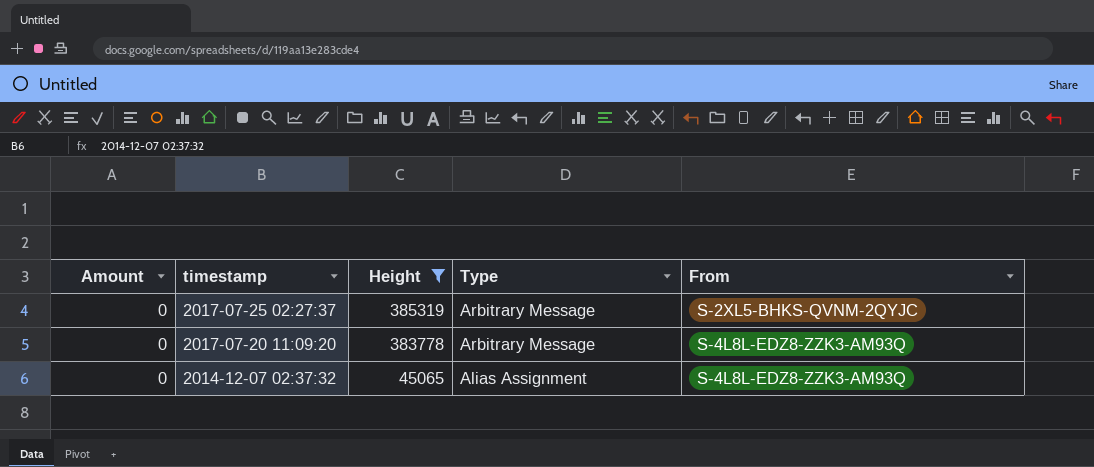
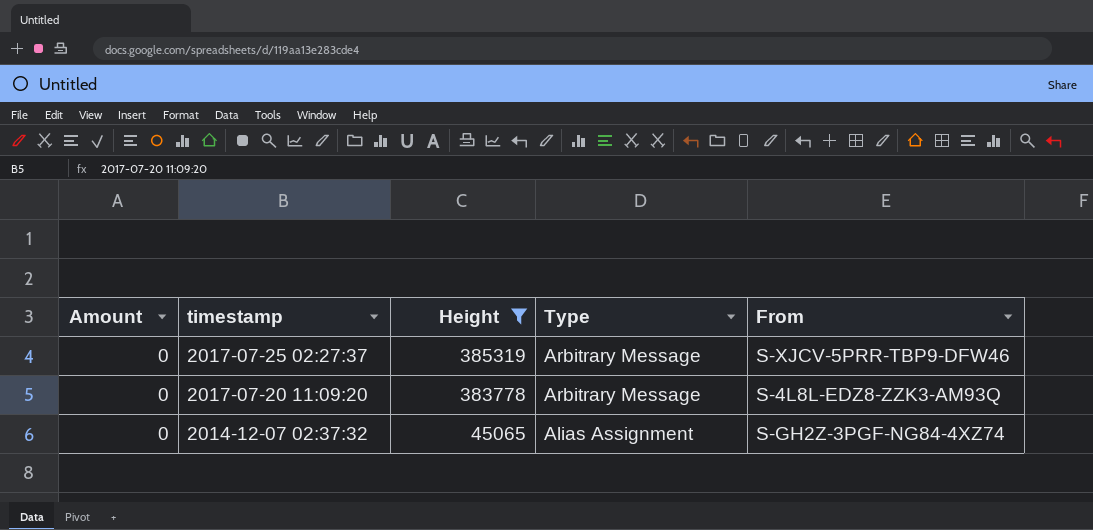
2017-07-25 02:27:37 | From: S-2XL5-BHKS-QVNM-2QYJC -> S-XJCV-5PRR-TBP9-DFW46
2014-12-07 02:37:32 | From: S-4L8L-EDZ8-ZZK3-AM93Q -> S-GH2Z-3PGF-NG84-4XZ74

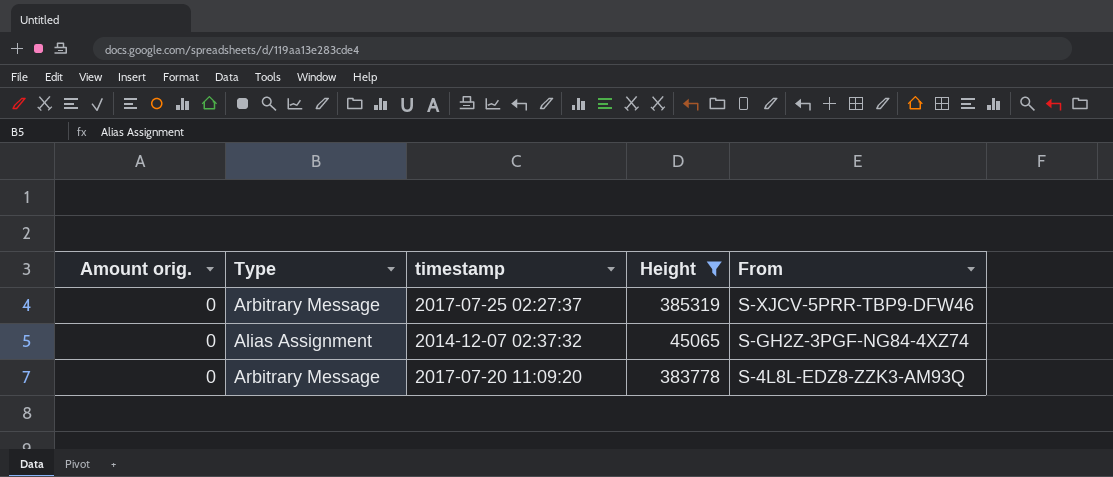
row order: timestamp descending -> From descending
column name: Amount -> Amount orig.
column Type | position: 4 -> 2

